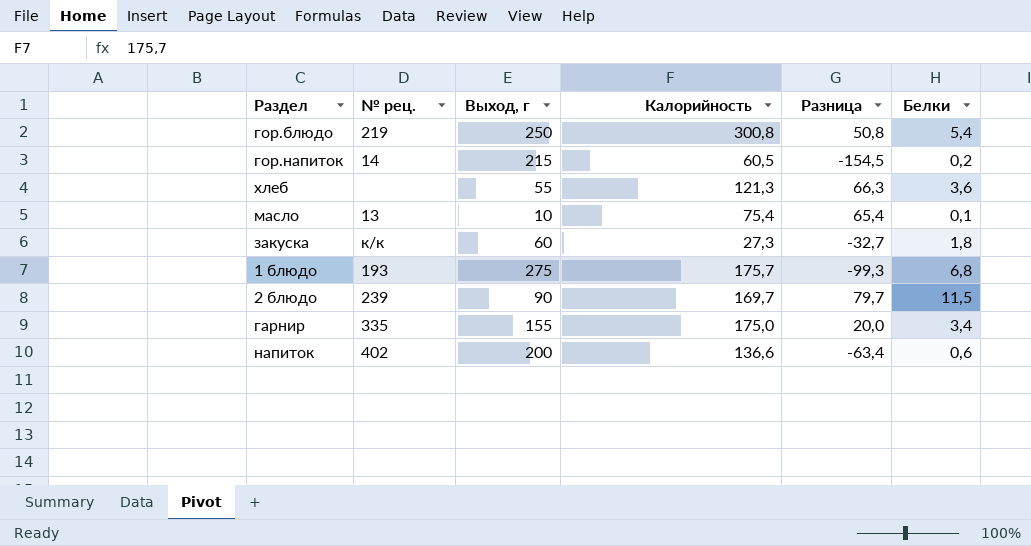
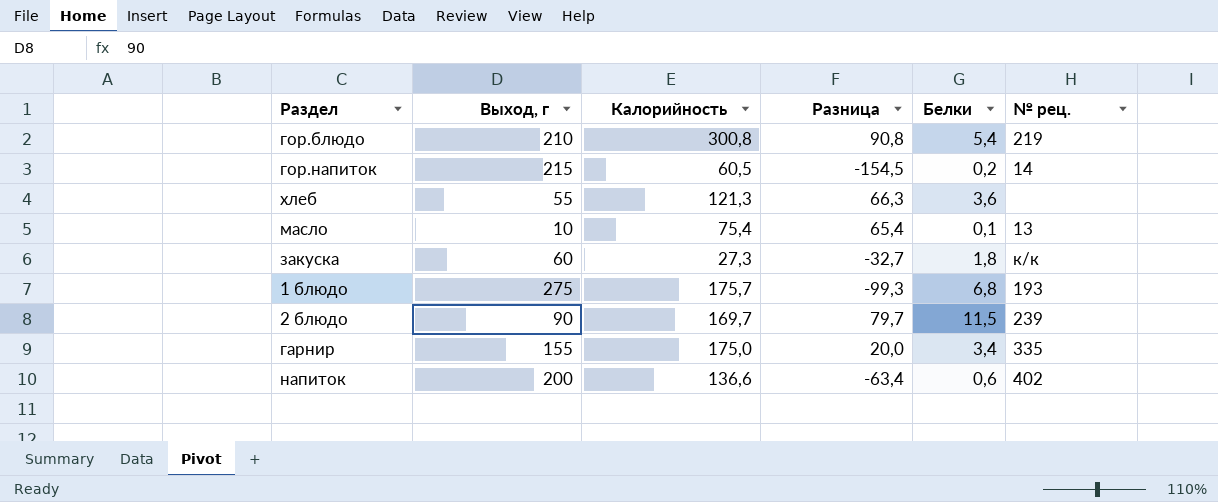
column № рец. | position: 2 -> 6
гор.блюдо | Выход, г: 250 -> 210
гор.блюдо | Разница: 50,8 -> 90,8

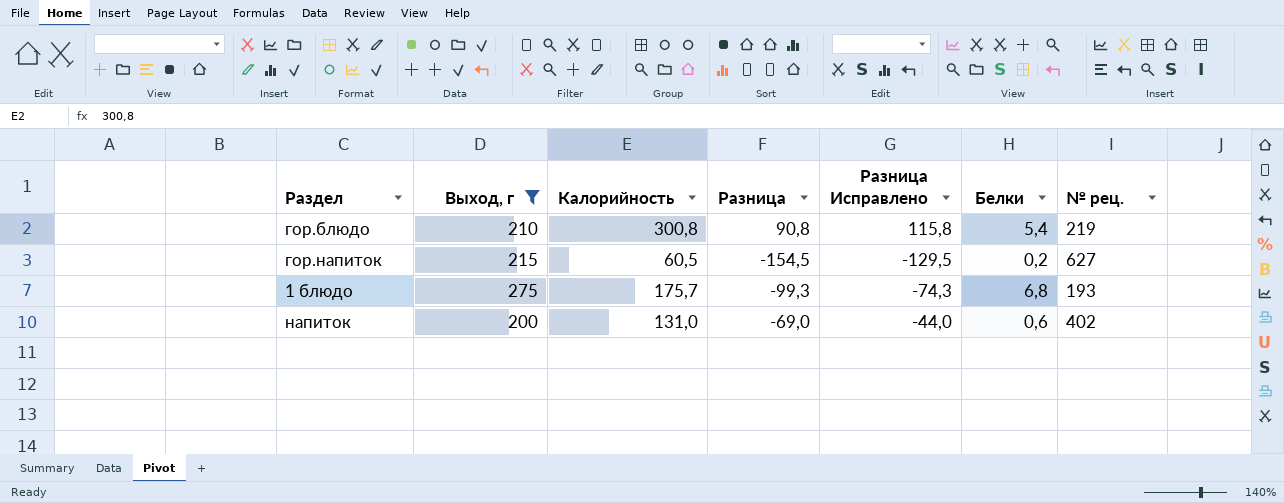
filter: none -> Выход, г >= 200
column Разница Исправлено | formula: none -> [Разница] + 25
гор.напиток | № рец.: 14 -> 627
напиток | Калорийность: 136,6 -> 131,0
напиток | Разница: -63,4 -> -69,0

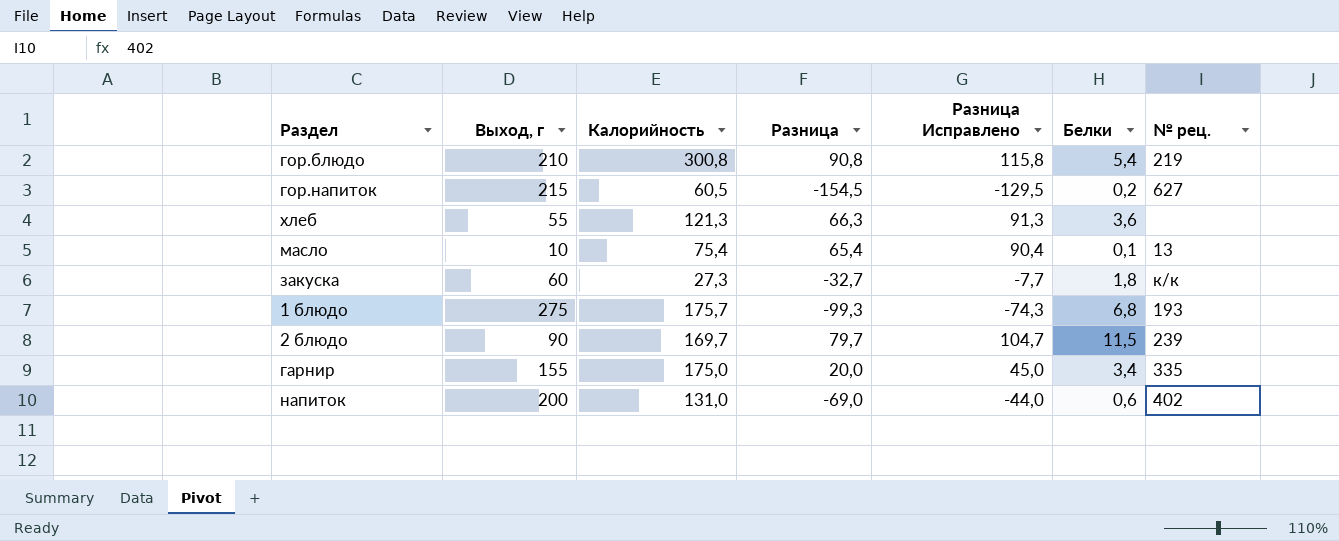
filter: Выход, г >= 200 -> none

